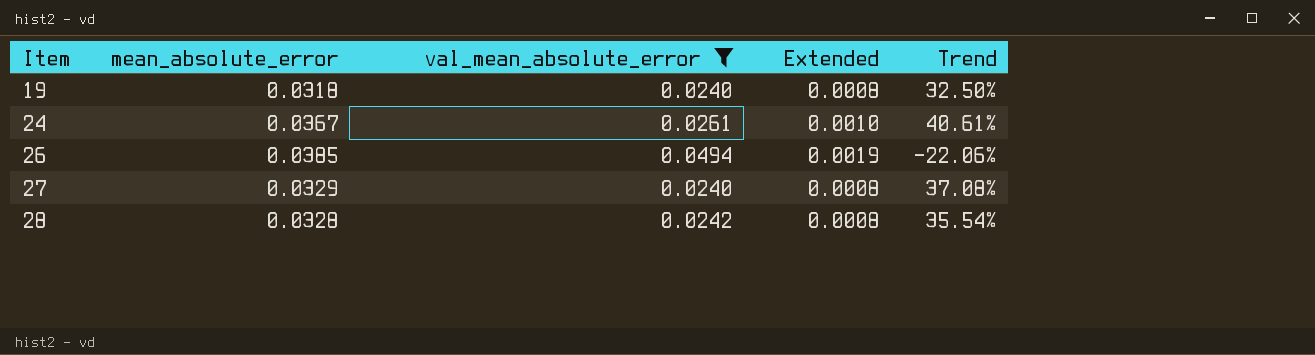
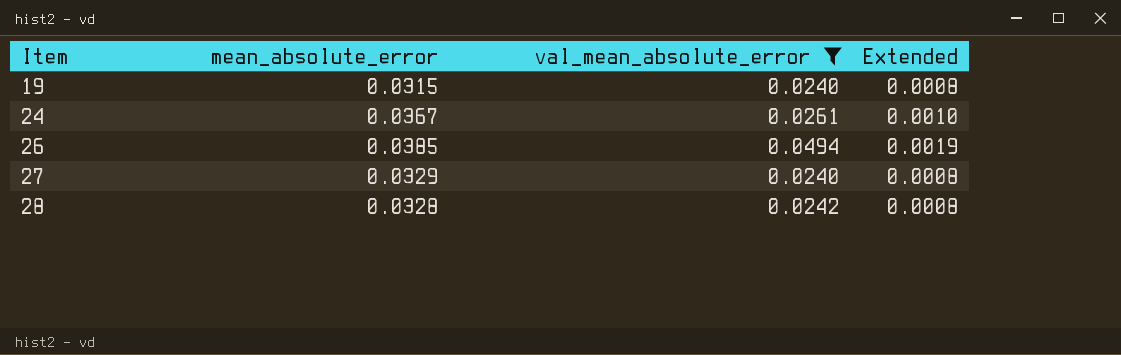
column Trend | formula: ([mean_absolute_error] - [val_mean_absolute_error]) / [val_mean_absolute_error] -> none
19 | mean_absolute_error: 0.0318 -> 0.0315

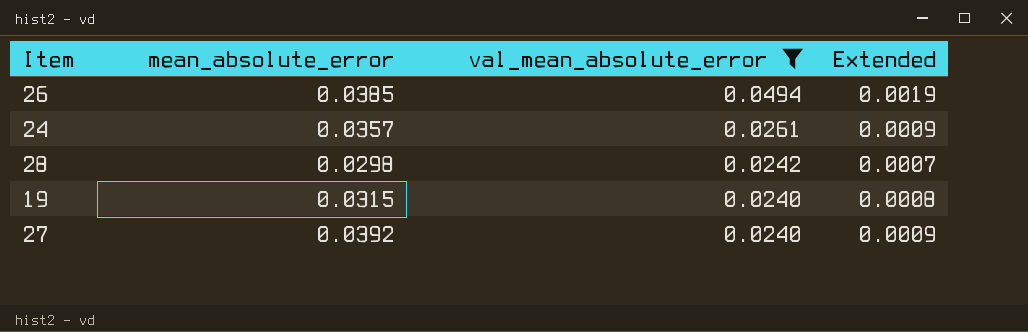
row order: Item ascending -> val_mean_absolute_error descending
24 | mean_absolute_error: 0.0367 -> 0.0357
24 | Extended: 0.0010 -> 0.0009
28 | mean_absolute_error: 0.0328 -> 0.0298
28 | Extended: 0.0008 -> 0.0007
27 | mean_absolute_error: 0.0329 -> 0.0392
27 | Extended: 0.0008 -> 0.0009

